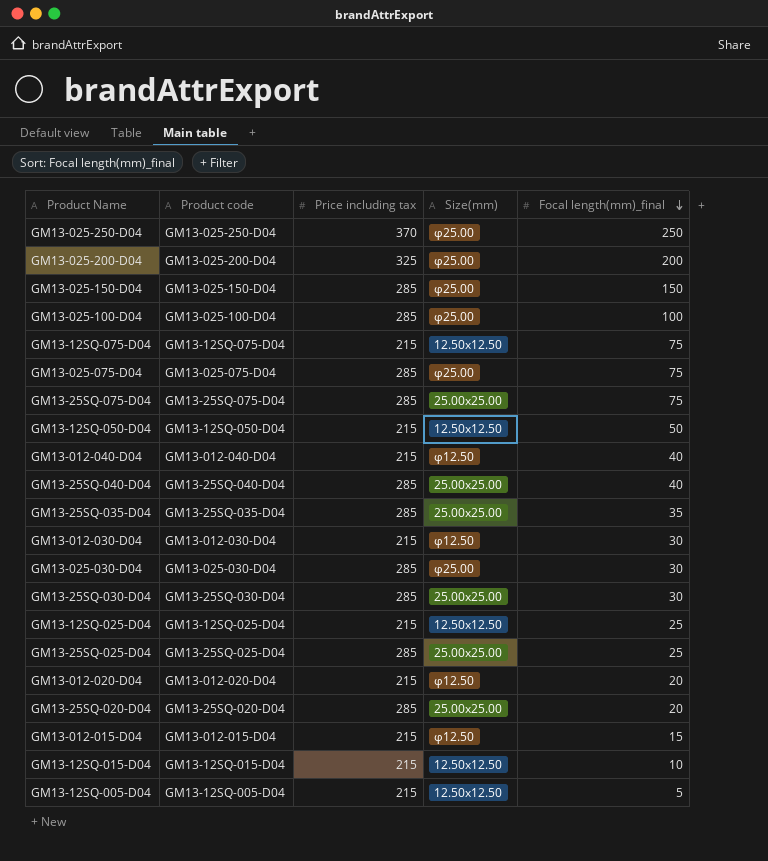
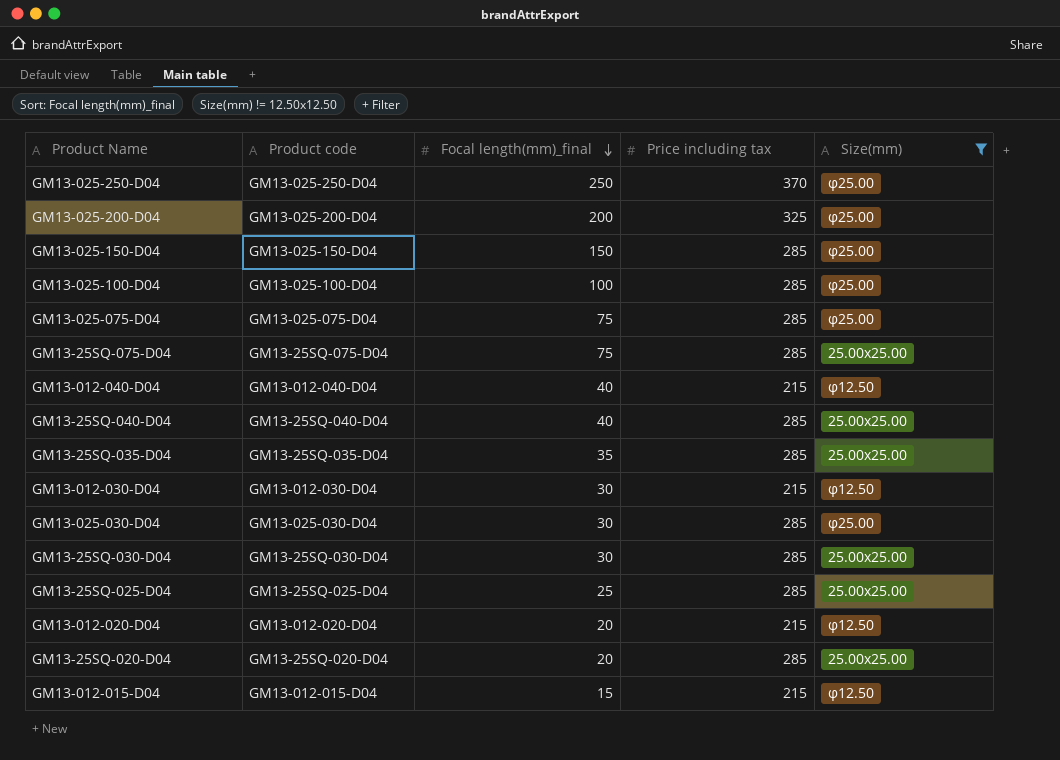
filter: none -> Size(mm) != 12.50x12.50
column Focal length(mm)_final | position: 5 -> 3

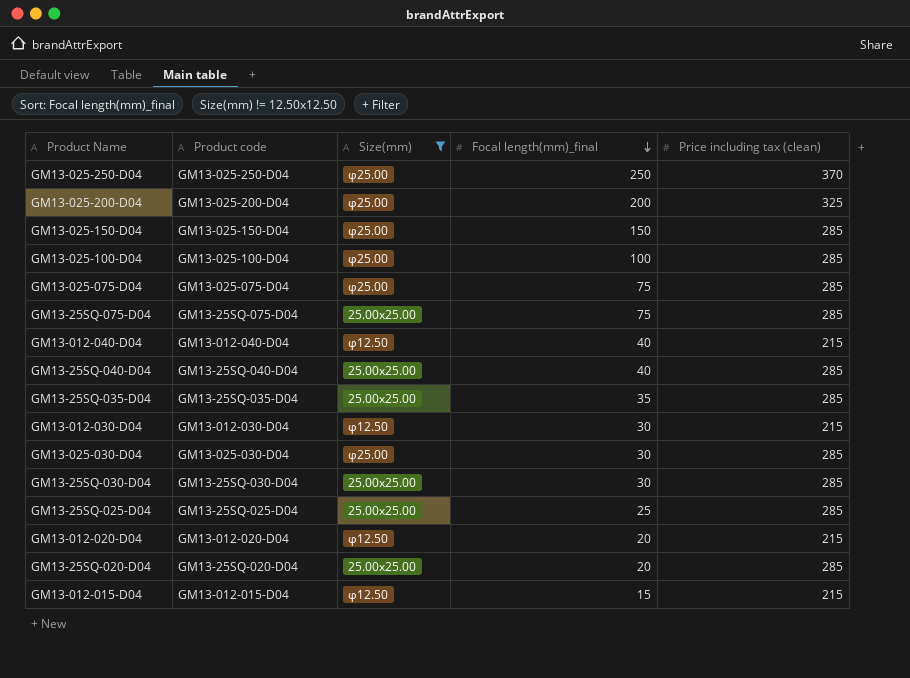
column Size(mm) | position: 5 -> 3
column name: Price including tax -> Price including tax (clean)

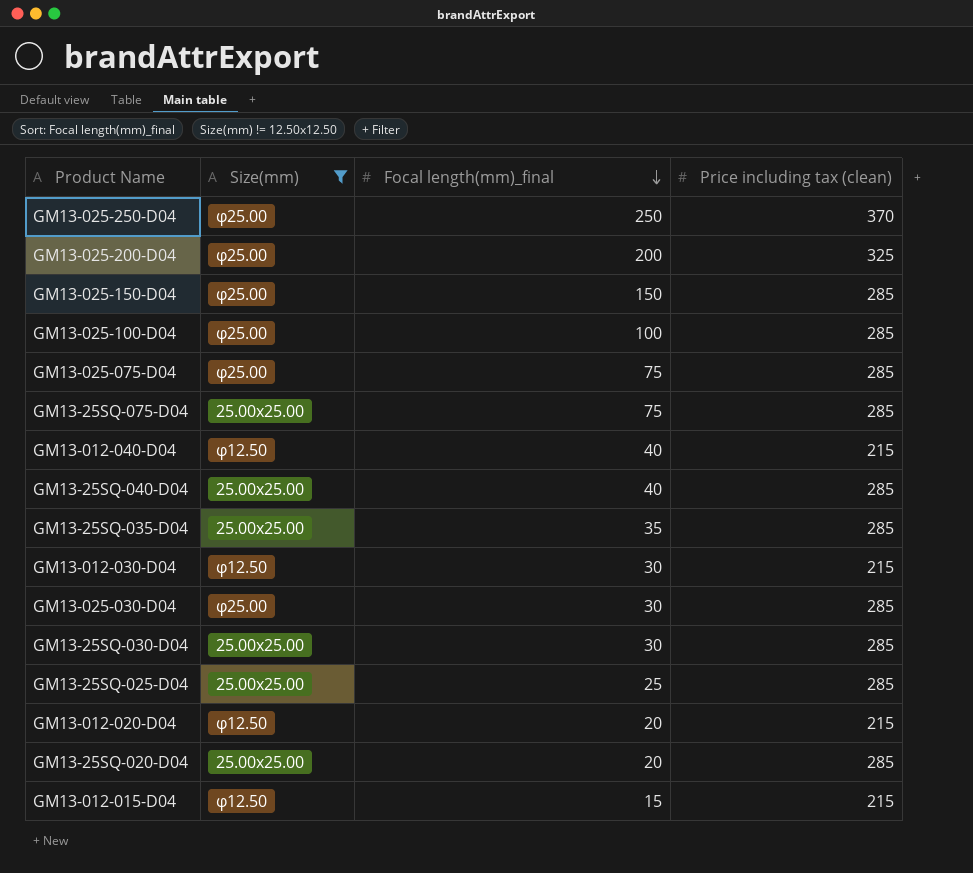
column Product code | position: 2 -> none

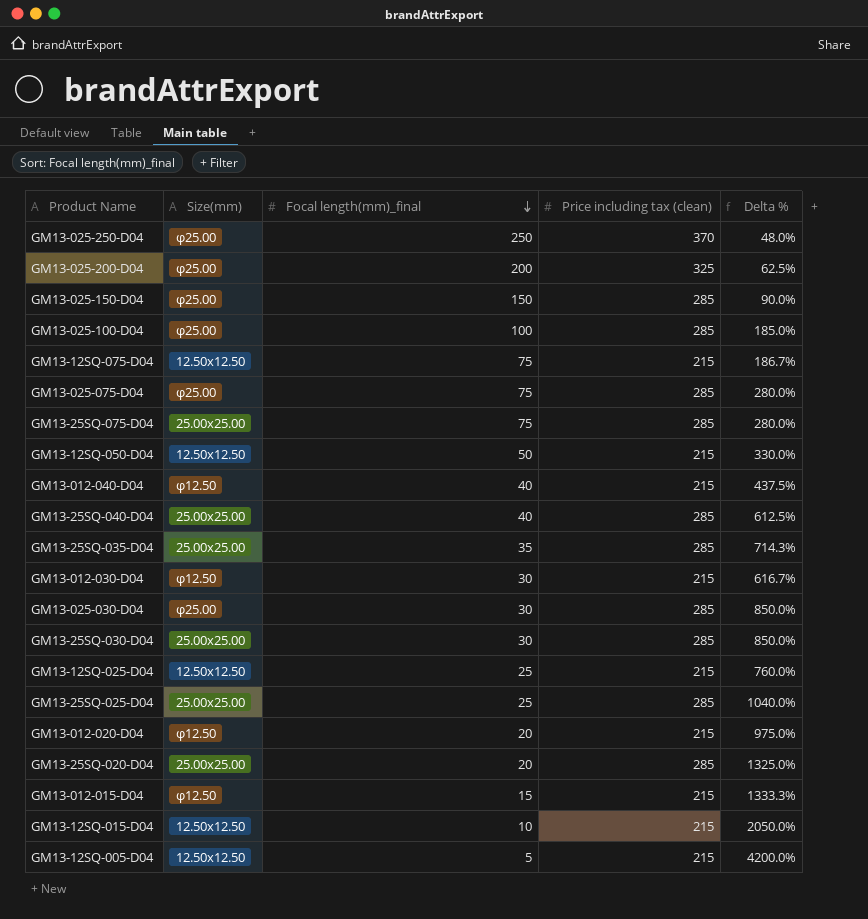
filter: Size(mm) != 12.50x12.50 -> none
column Delta % | formula: none -> ([Price including tax (clean)] - [Focal length(mm)_final]) / [Focal length(mm)_final]

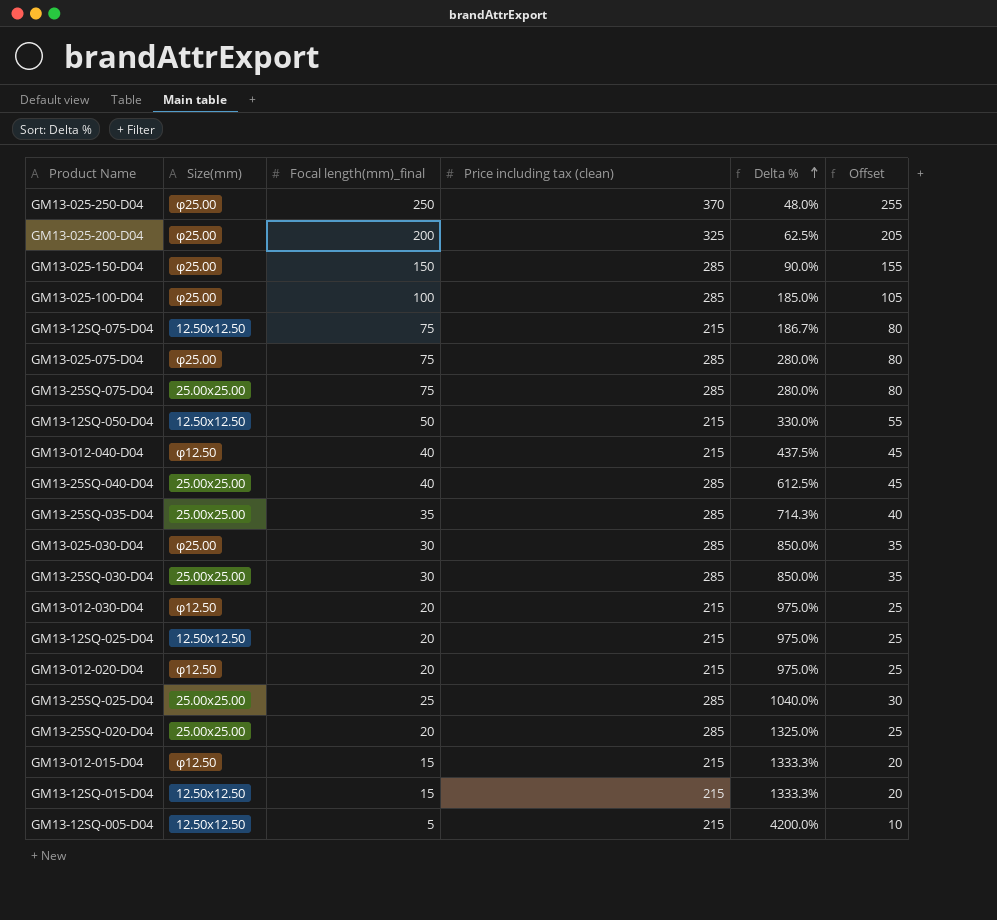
row order: Focal length(mm)_final descending -> Delta % ascending
column Offset | formula: none -> [Focal length(mm)_final] + 5
GM13-012-030-D04 | Focal length(mm)_final: 30 -> 20
GM13-012-030-D04 | Delta %: 616.7% -> 975.0%
GM13-12SQ-025-D04 | Focal length(mm)_final: 25 -> 20
GM13-12SQ-025-D04 | Delta %: 760.0% -> 975.0%
GM13-12SQ-015-D04 | Focal length(mm)_final: 10 -> 15
GM13-12SQ-015-D04 | Delta %: 2050.0% -> 1333.3%

